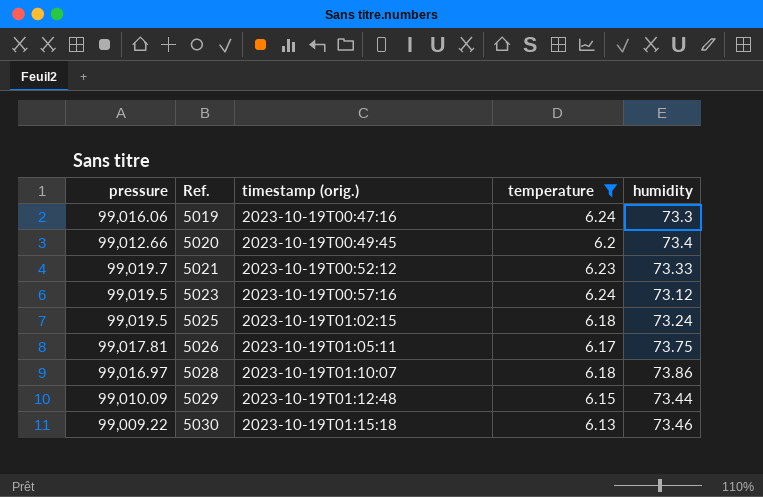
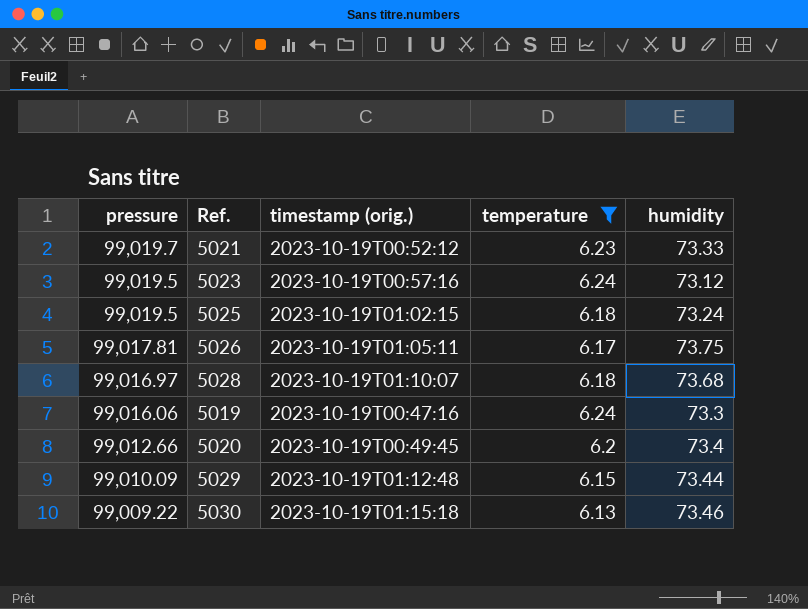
row order: Ref. ascending -> pressure descending
5028 | humidity: 73.86 -> 73.68

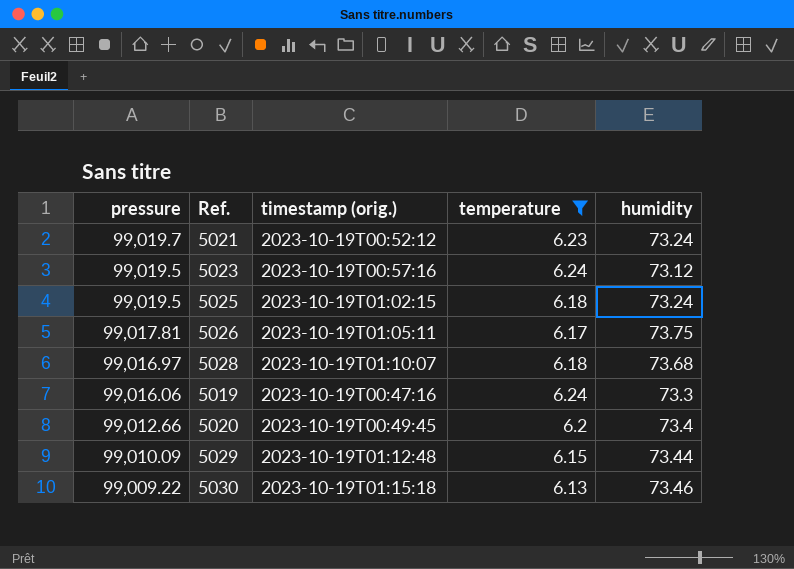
5021 | humidity: 73.33 -> 73.24

